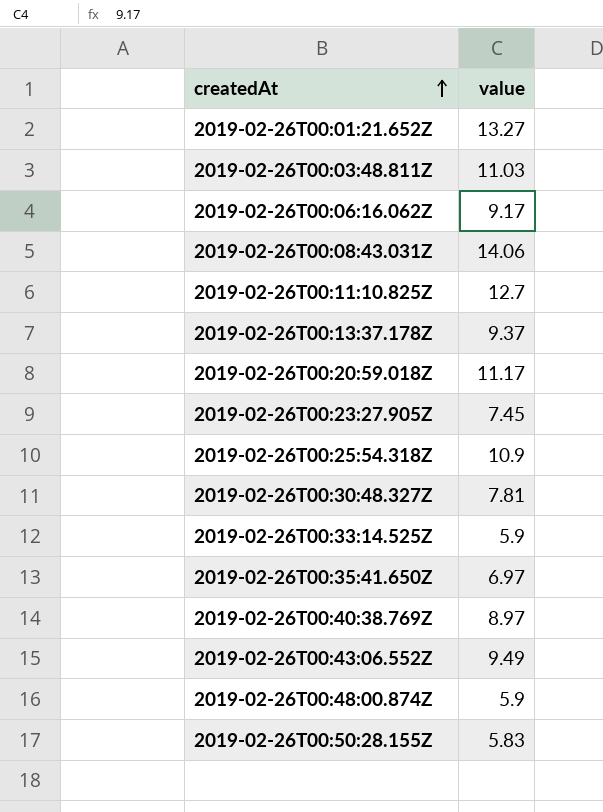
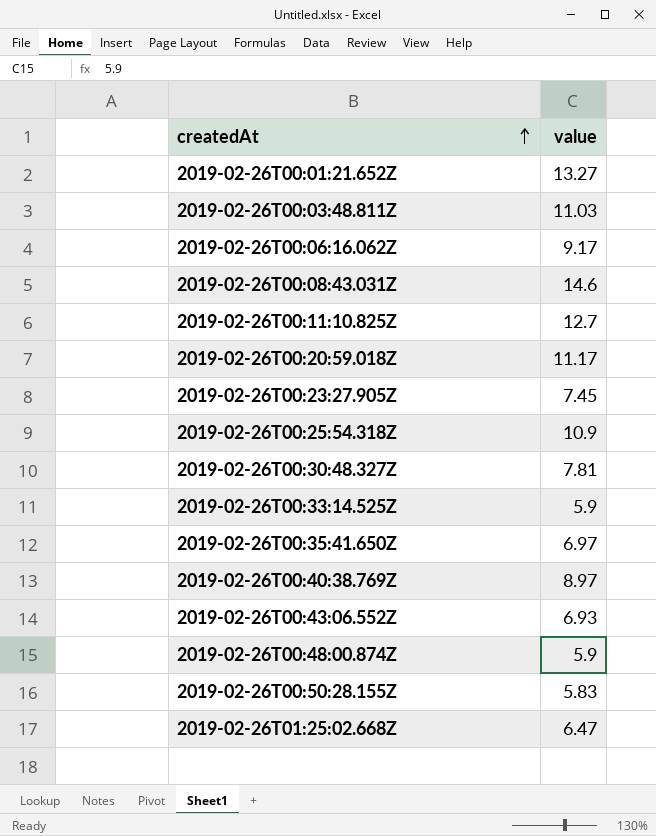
row 2019-02-26T00:13:37.178Z: 9.37 -> none
2019-02-26T00:08:43.031Z | value: 14.06 -> 14.6
2019-02-26T00:43:06.552Z | value: 9.49 -> 6.93
row 2019-02-26T01:25:02.668Z: none -> 6.47

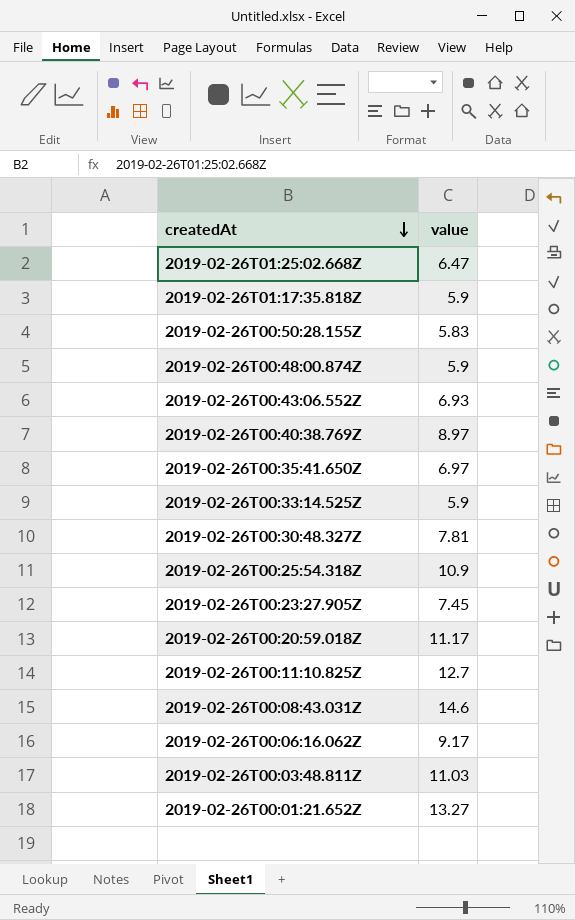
row order: createdAt ascending -> createdAt descending
row 2019-02-26T01:17:35.818Z: none -> 5.9

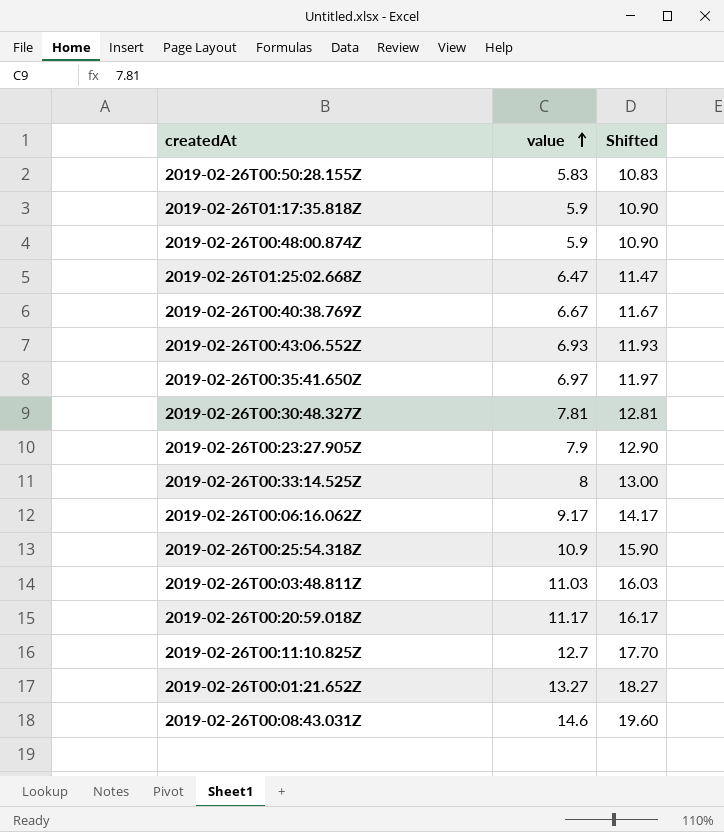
row order: createdAt descending -> value ascending
column Shifted | formula: none -> [value] + 5
2019-02-26T00:40:38.769Z | value: 8.97 -> 6.67
2019-02-26T00:23:27.905Z | value: 7.45 -> 7.9
2019-02-26T00:33:14.525Z | value: 5.9 -> 8

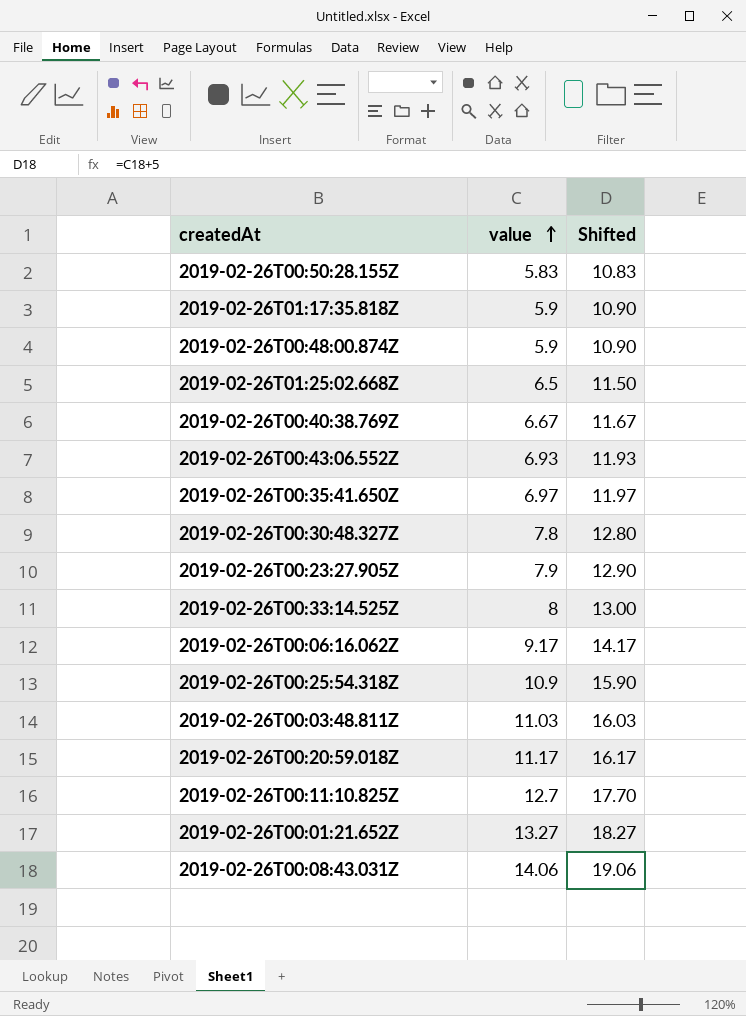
2019-02-26T01:25:02.668Z | value: 6.47 -> 6.5
2019-02-26T01:25:02.668Z | Shifted: 11.47 -> 11.50
2019-02-26T00:30:48.327Z | value: 7.81 -> 7.8
2019-02-26T00:30:48.327Z | Shifted: 12.81 -> 12.80
2019-02-26T00:08:43.031Z | value: 14.6 -> 14.06
2019-02-26T00:08:43.031Z | Shifted: 19.60 -> 19.06

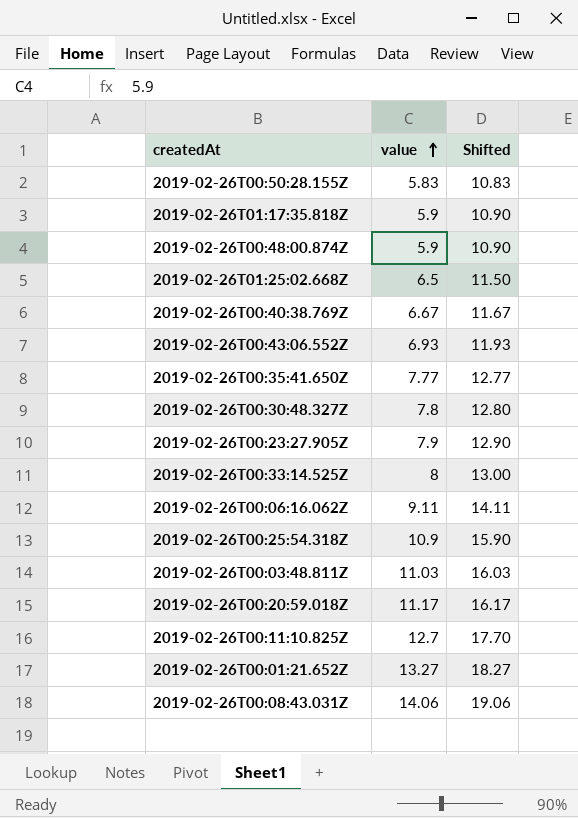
2019-02-26T00:35:41.650Z | value: 6.97 -> 7.77
2019-02-26T00:35:41.650Z | Shifted: 11.97 -> 12.77
2019-02-26T00:06:16.062Z | value: 9.17 -> 9.11
2019-02-26T00:06:16.062Z | Shifted: 14.17 -> 14.11

